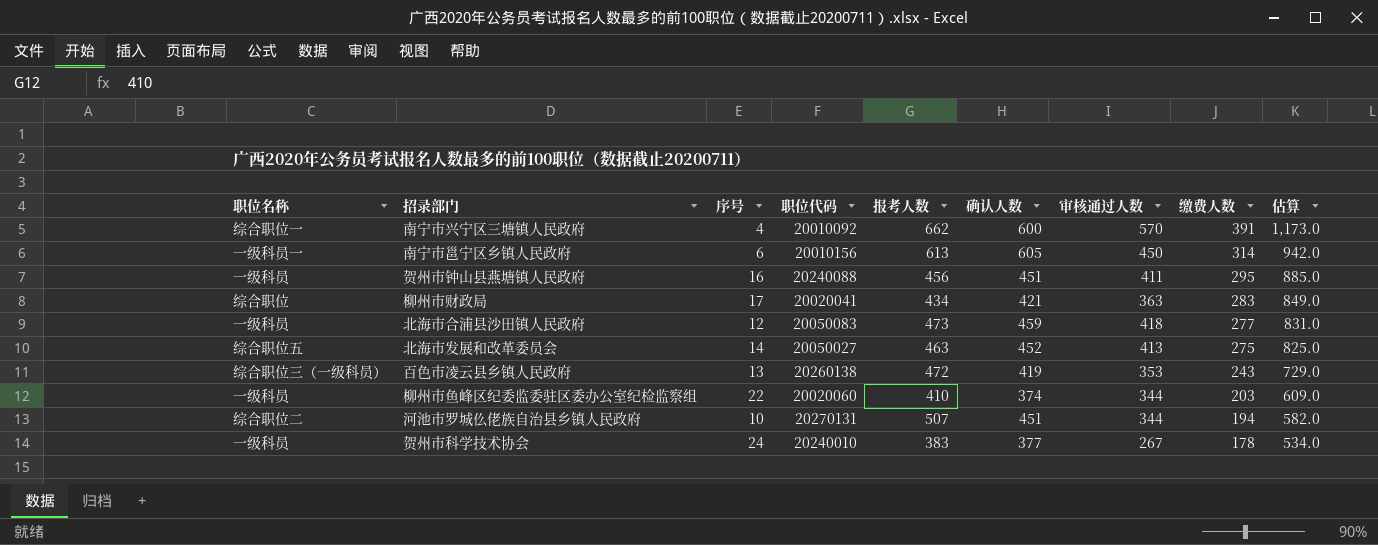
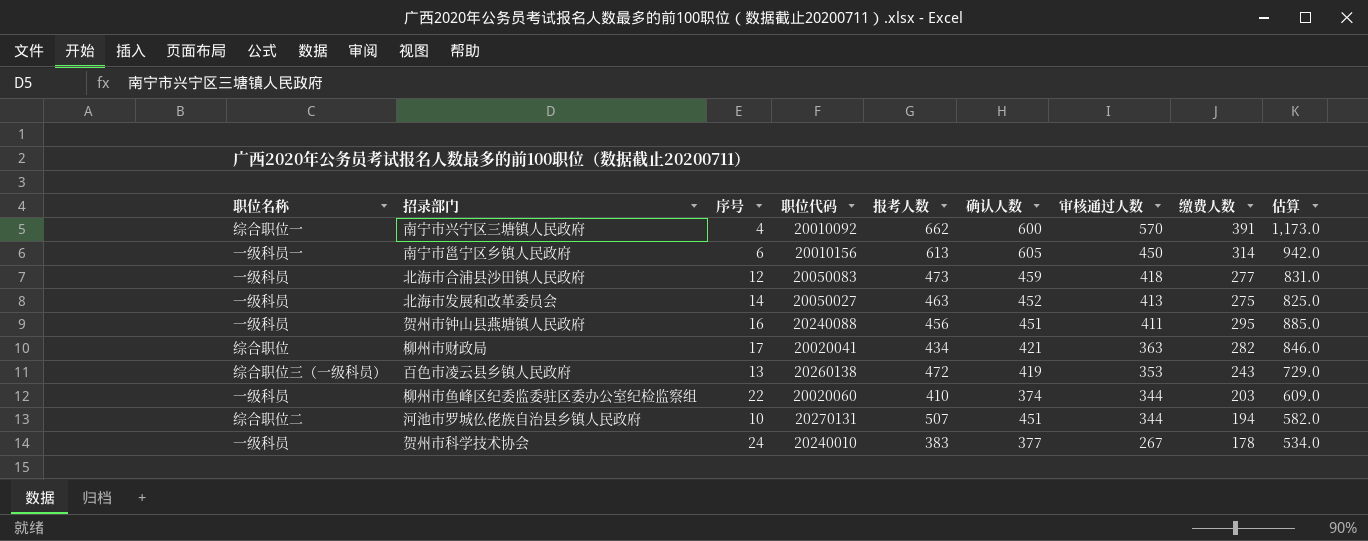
row order: 缴费人数 descending -> 审核通过人数 descending
北海市发展和改革委员会 | 职位名称: 综合职位五 -> 一级科员
柳州市财政局 | 缴费人数: 283 -> 282
柳州市财政局 | 估算: 849.0 -> 846.0

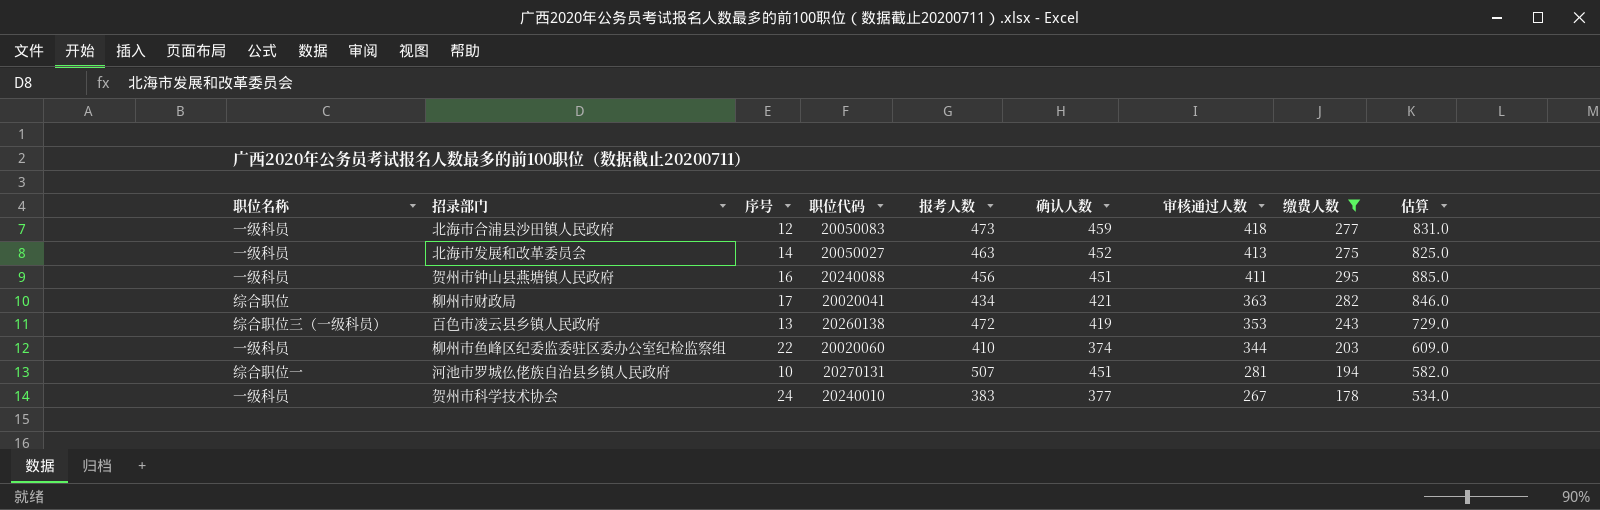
filter: none -> 缴费人数 <= 295
河池市罗城仫佬族自治县乡镇人民政府 | 职位名称: 综合职位二 -> 综合职位一
河池市罗城仫佬族自治县乡镇人民政府 | 审核通过人数: 344 -> 281

